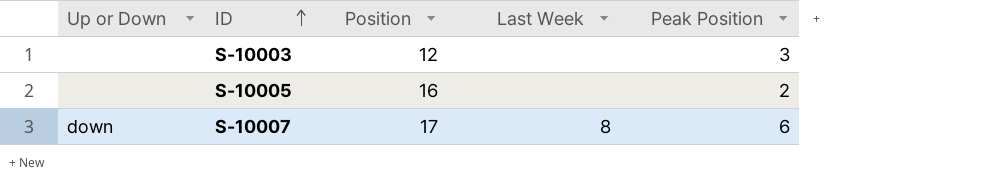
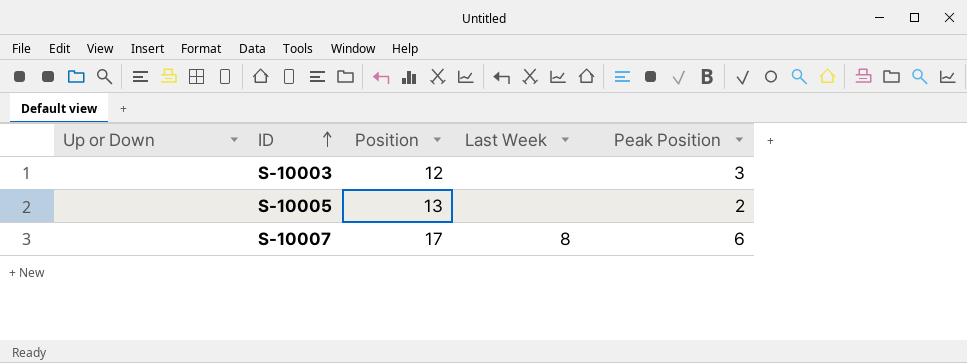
S-10005 | Position: 16 -> 13
S-10007 | Up or Down: down -> none

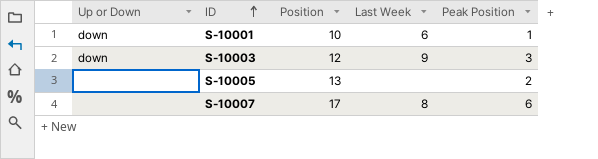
row S-10001: none -> down | 10 | 6 | 1
S-10003 | Up or Down: none -> down
S-10003 | Last Week: none -> 9

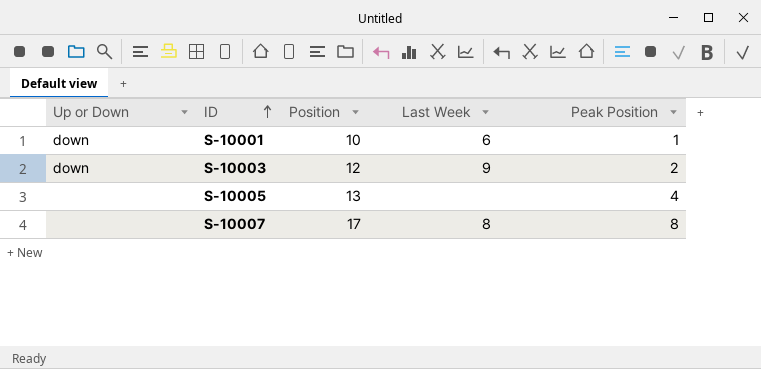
S-10003 | Peak Position: 3 -> 2
S-10005 | Peak Position: 2 -> 4
S-10007 | Peak Position: 6 -> 8

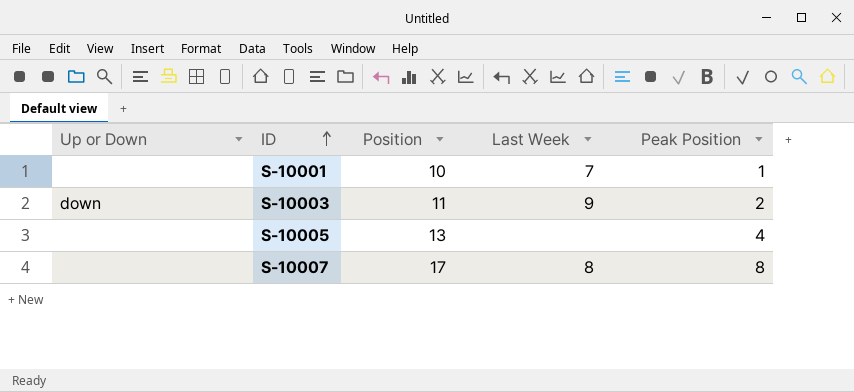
S-10001 | Up or Down: down -> none
S-10001 | Last Week: 6 -> 7
S-10003 | Position: 12 -> 11

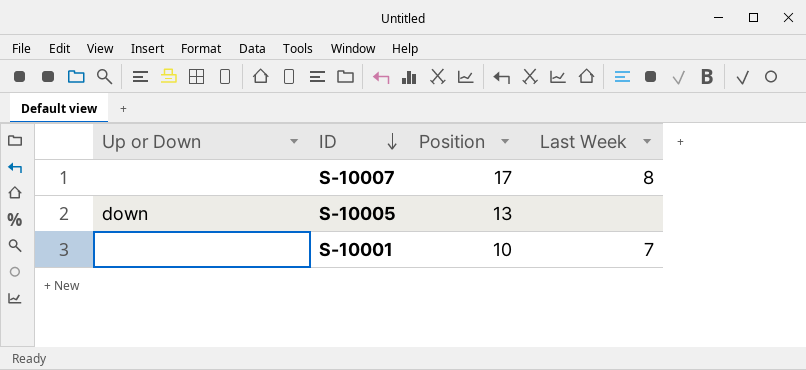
row order: ID ascending -> ID descending
column Peak Position | position: 5 -> none
row S-10003: down | 11 | 9 | 2 -> none
S-10005 | Up or Down: none -> down

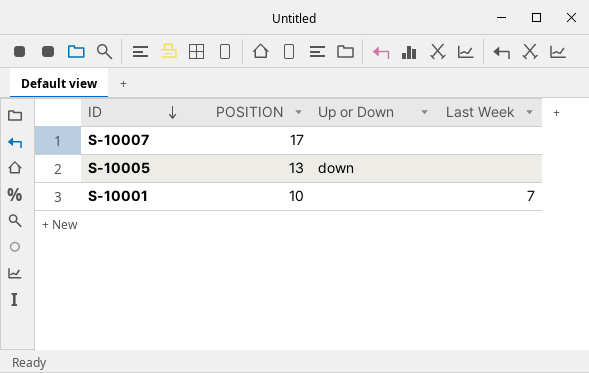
column name: Position -> POSITION
column Up or Down | position: 1 -> 3
S-10007 | Last Week: 8 -> none

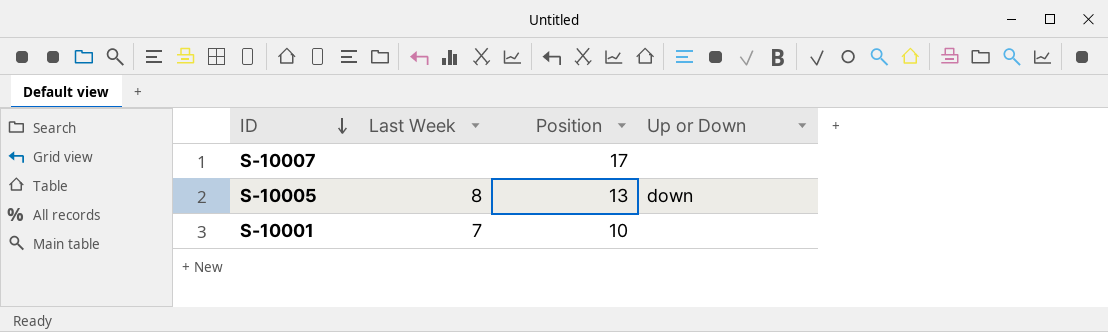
column Last Week | position: 4 -> 2
column name: POSITION -> Position
S-10005 | Last Week: none -> 8

